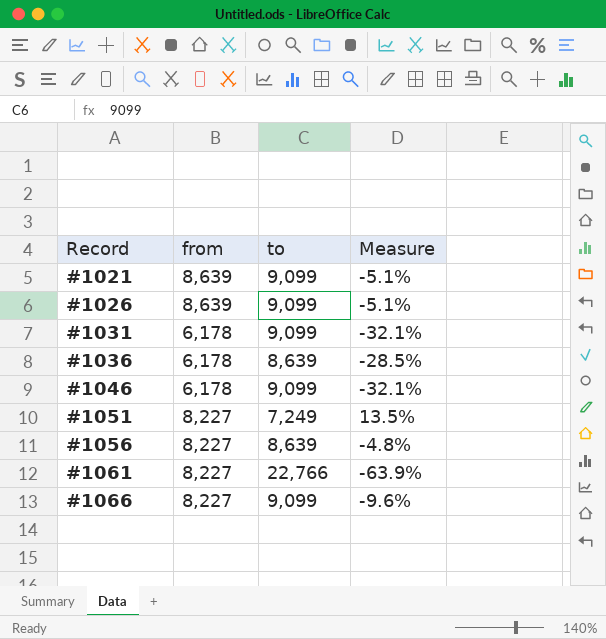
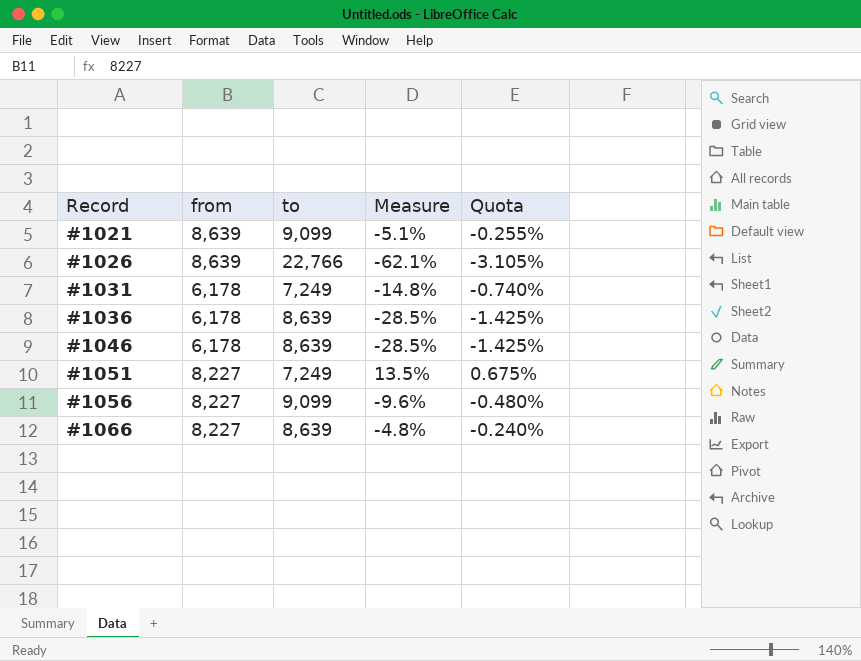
column Quota | formula: none -> [Measure] * 0.05
row #1061: 8,227 | 22,766 | -63.9% -> none
#1026 | to: 9,099 -> 22,766
#1026 | Measure: -5.1% -> -62.1%
#1031 | to: 9,099 -> 7,249
#1031 | Measure: -32.1% -> -14.8%
#1046 | to: 9,099 -> 8,639
#1046 | Measure: -32.1% -> -28.5%
#1056 | to: 8,639 -> 9,099
#1056 | Measure: -4.8% -> -9.6%
#1066 | to: 9,099 -> 8,639
#1066 | Measure: -9.6% -> -4.8%

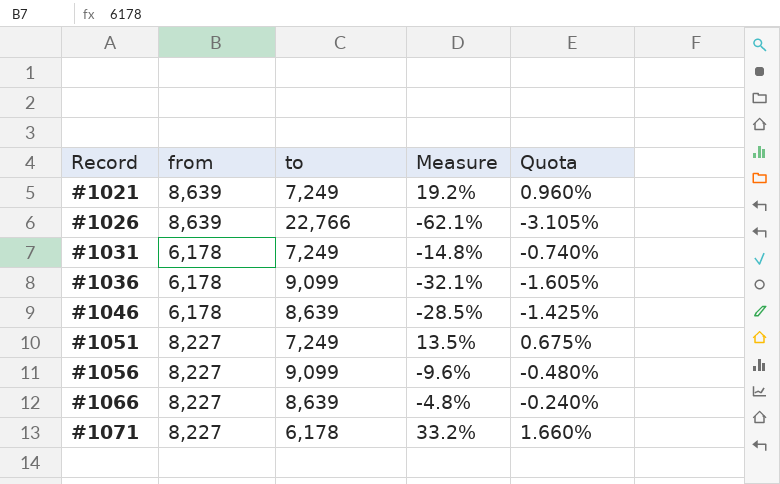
#1021 | to: 9,099 -> 7,249
#1021 | Measure: -5.1% -> 19.2%
#1021 | Quota: -0.255% -> 0.960%
#1036 | to: 8,639 -> 9,099
#1036 | Measure: -28.5% -> -32.1%
#1036 | Quota: -1.425% -> -1.605%
row #1071: none -> 8,227 | 6,178 | 33.2% | 1.660%

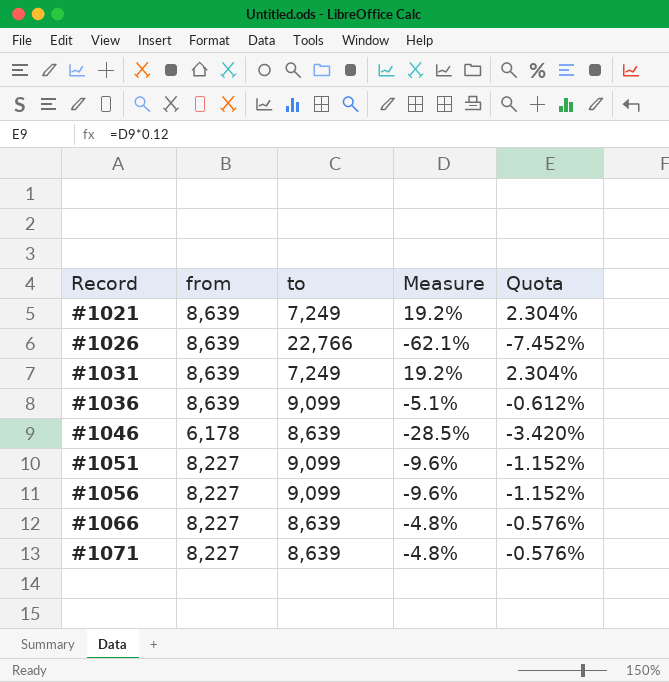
column Quota | formula: [Measure] * 0.05 -> [Measure] * 0.12
#1031 | from: 6,178 -> 8,639
#1031 | Measure: -14.8% -> 19.2%
#1036 | from: 6,178 -> 8,639
#1036 | Measure: -32.1% -> -5.1%
#1051 | to: 7,249 -> 9,099
#1051 | Measure: 13.5% -> -9.6%
#1071 | to: 6,178 -> 8,639
#1071 | Measure: 33.2% -> -4.8%

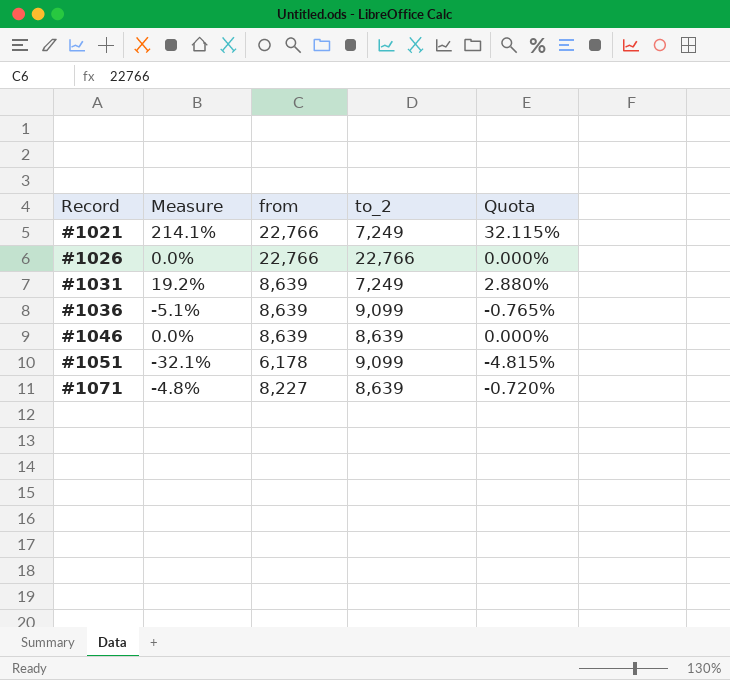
column Measure | position: 4 -> 2
column name: to -> to_2
column Quota | formula: [Measure] * 0.12 -> [Measure] * 0.15
row #1056: 8,227 | 9,099 | -9.6% | -1.152% -> none
row #1066: 8,227 | 8,639 | -4.8% | -0.576% -> none
#1021 | Measure: 19.2% -> 214.1%
#1021 | from: 8,639 -> 22,766
#1026 | Measure: -62.1% -> 0.0%
#1026 | from: 8,639 -> 22,766
#1046 | Measure: -28.5% -> 0.0%
#1046 | from: 6,178 -> 8,639
#1051 | Measure: -9.6% -> -32.1%
#1051 | from: 8,227 -> 6,178

